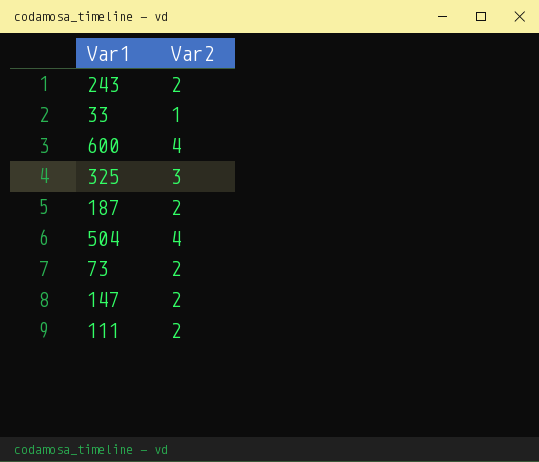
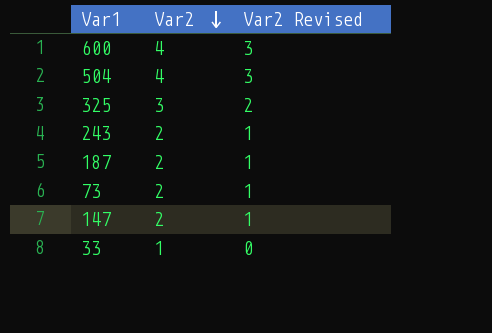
row order: none -> Var2 descending
column Var2 Revised | formula: none -> [Var2] - 1
row 111: 2 -> none

